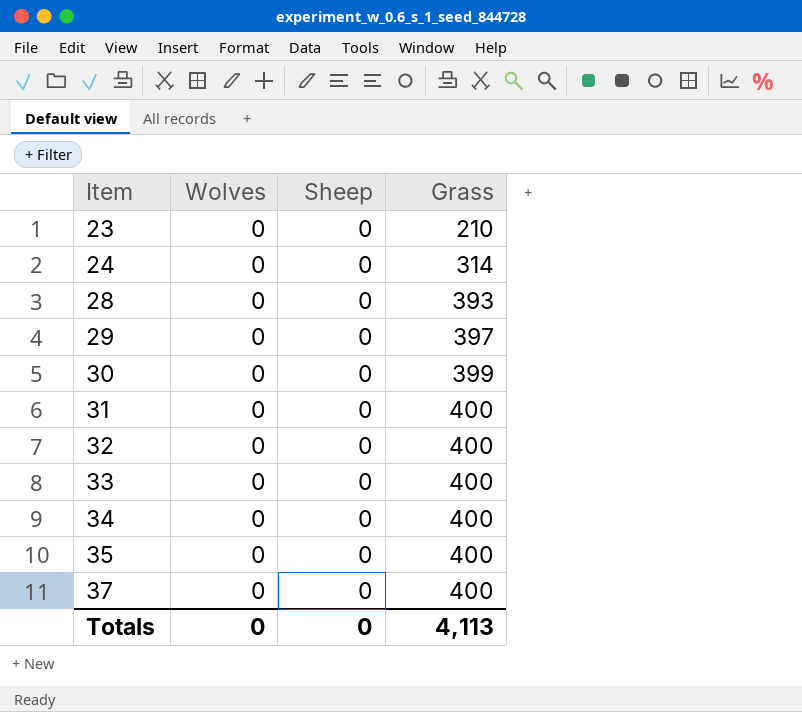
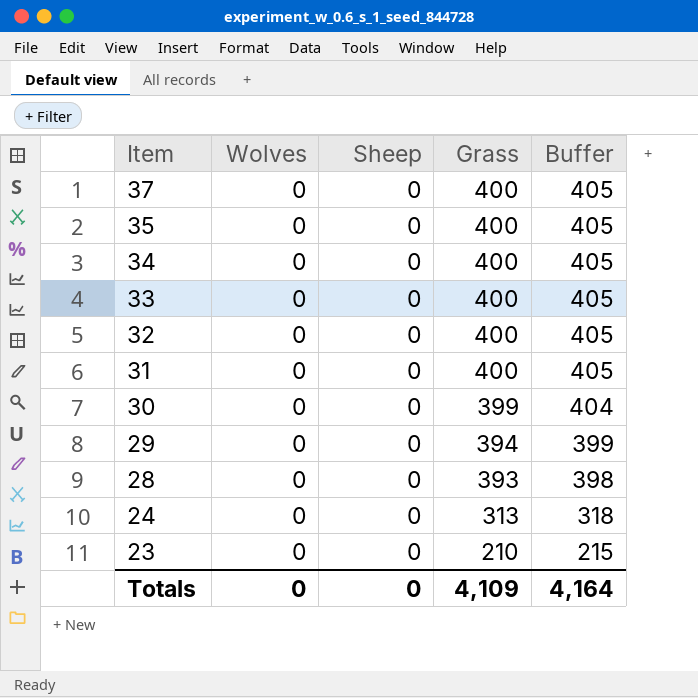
row order: Item ascending -> Item descending
column Buffer | formula: none -> [Grass] + 5
29 | Grass: 397 -> 394
24 | Grass: 314 -> 313
Totals | Grass: 4,113 -> 4,109

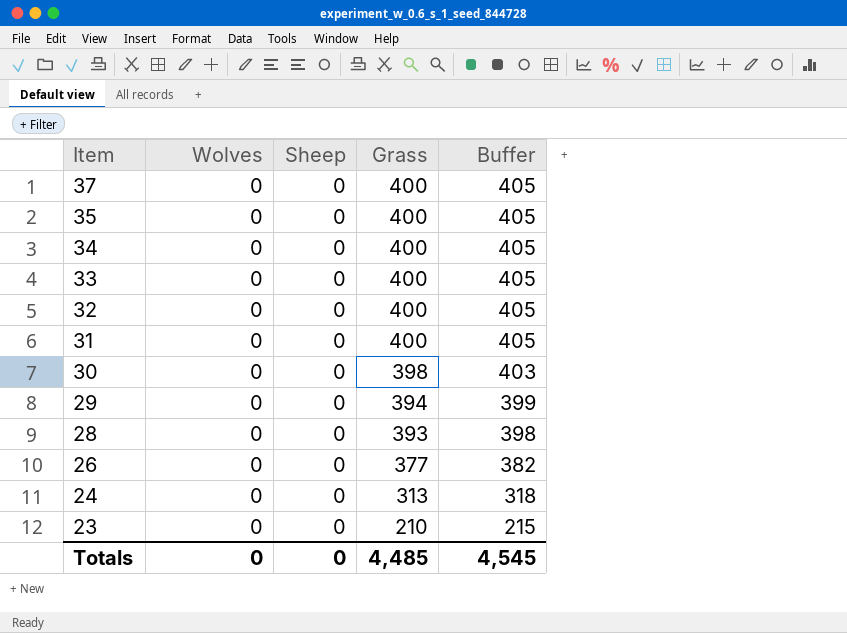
30 | Grass: 399 -> 398
30 | Buffer: 404 -> 403
row 26: none -> 0 | 0 | 377 | 382
Totals | Grass: 4,109 -> 4,485
Totals | Buffer: 4,164 -> 4,545

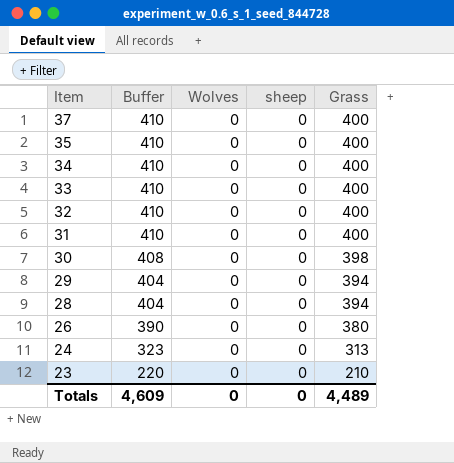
column Buffer | formula: [Grass] + 5 -> [Grass] + 10
column Buffer | position: 5 -> 2
column name: Sheep -> sheep
28 | Grass: 393 -> 394
26 | Grass: 377 -> 380
Totals | Buffer: 4,545 -> 4,609
Totals | Grass: 4,485 -> 4,489

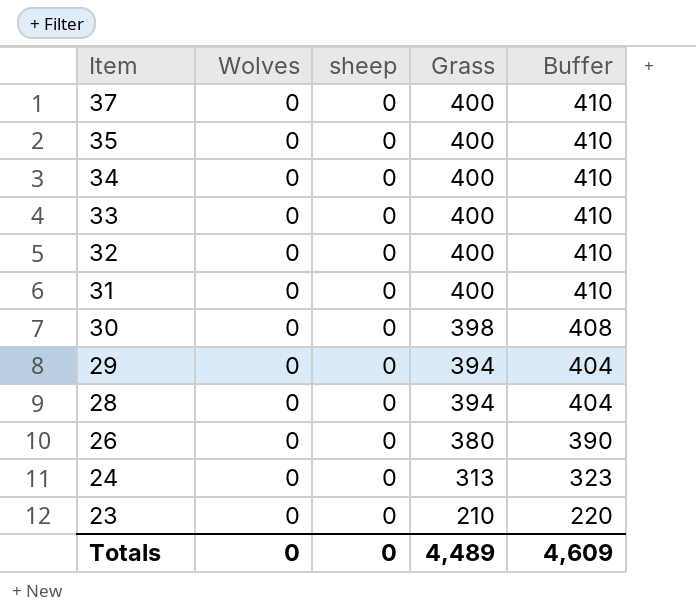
column Buffer | position: 2 -> 5

